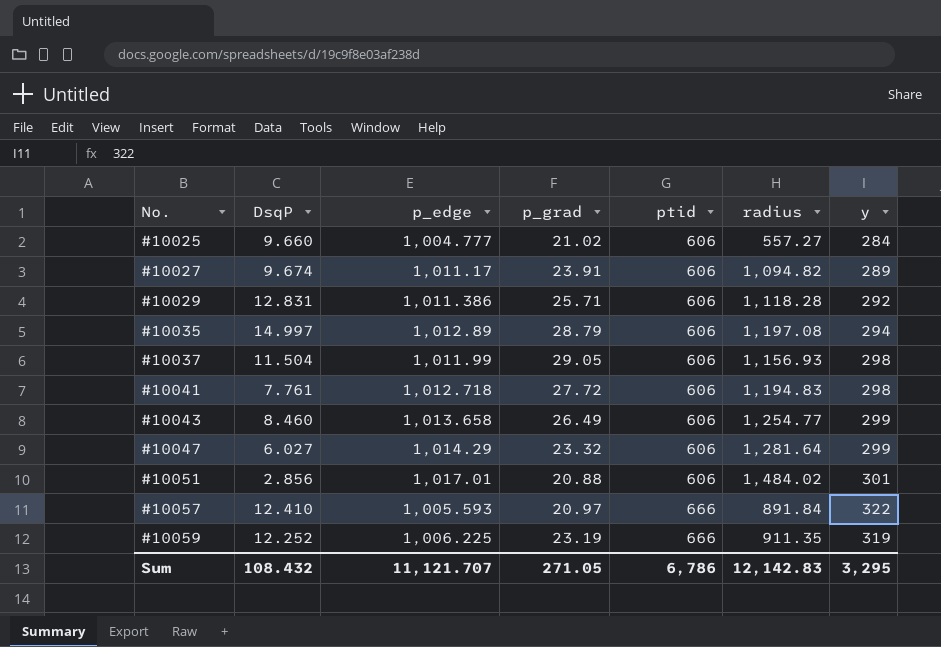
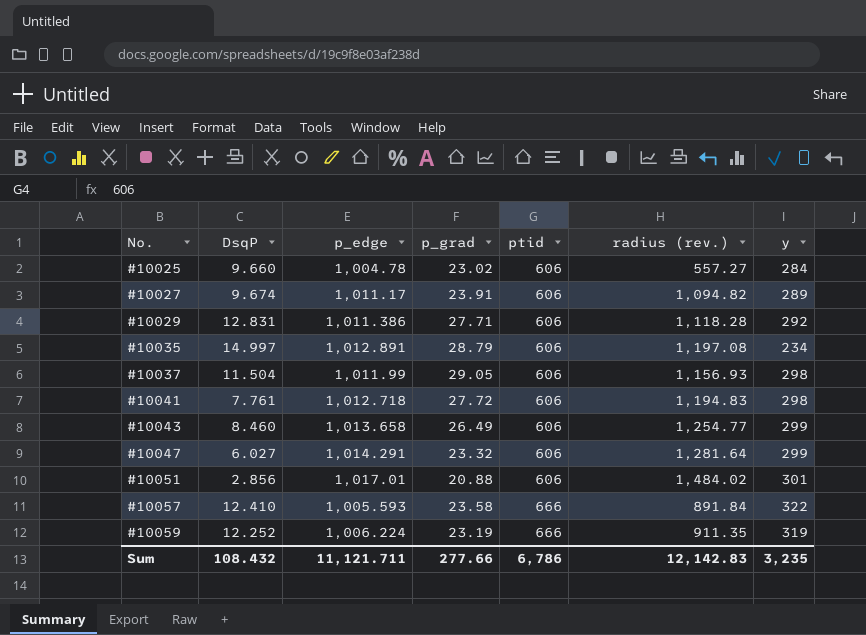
column name: radius -> radius (rev.)
#10025 | p_edge: 1,004.777 -> 1,004.78
#10025 | p_grad: 21.02 -> 23.02
#10029 | p_grad: 25.71 -> 27.71
#10035 | p_edge: 1,012.89 -> 1,012.891
#10035 | y: 294 -> 234
#10047 | p_edge: 1,014.29 -> 1,014.291
#10057 | p_grad: 20.97 -> 23.58
#10059 | p_edge: 1,006.225 -> 1,006.224
Sum | p_edge: 11,121.707 -> 11,121.711
Sum | p_grad: 271.05 -> 277.66
Sum | y: 3,295 -> 3,235

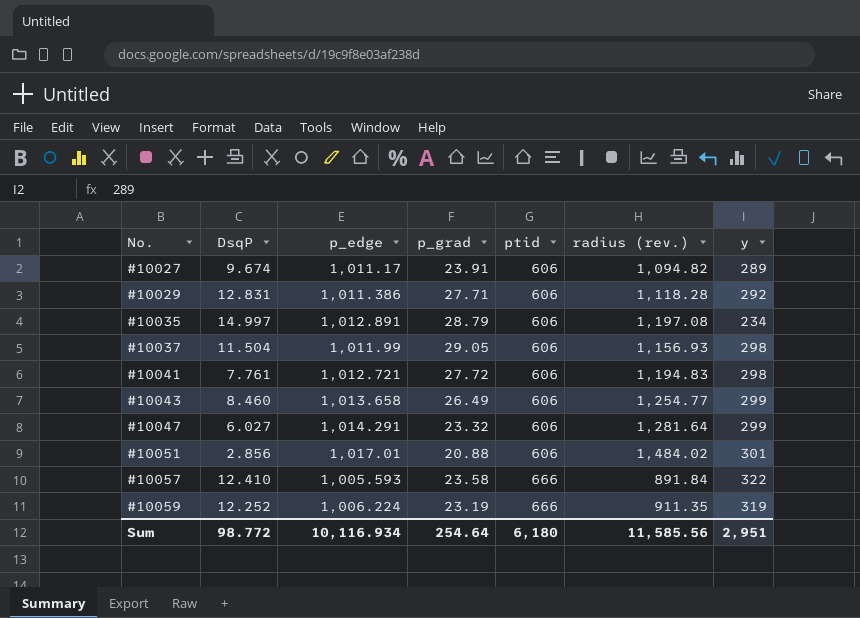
row #10025: 9.660 | 1,004.78 | 23.02 | 606 | 557.27 | 284 -> none
#10041 | p_edge: 1,012.718 -> 1,012.721
Sum | DsqP: 108.432 -> 98.772
Sum | p_edge: 11,121.711 -> 10,116.934
Sum | p_grad: 277.66 -> 254.64
Sum | ptid: 6,786 -> 6,180
Sum | radius (rev.): 12,142.83 -> 11,585.56
Sum | y: 3,235 -> 2,951

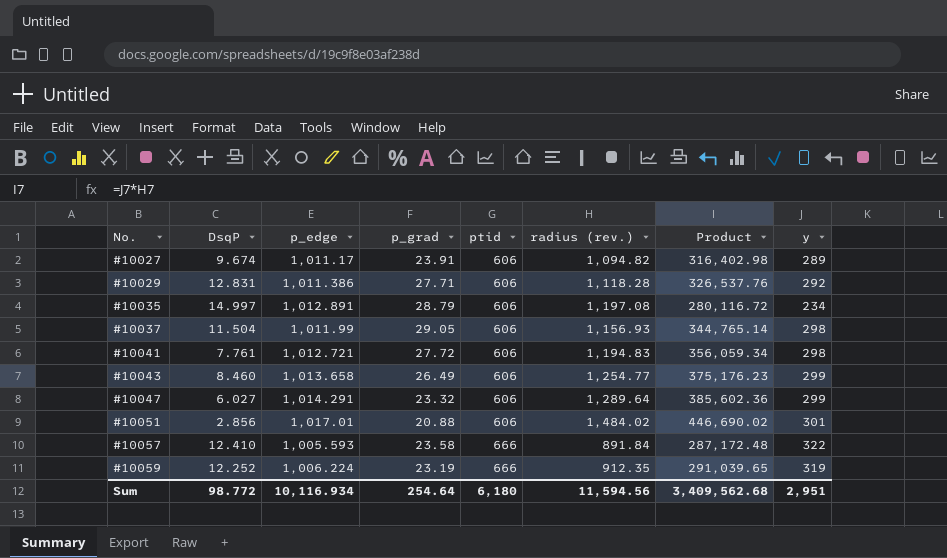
column Product | formula: none -> [radius (rev.)] * [y]
#10047 | radius (rev.): 1,281.64 -> 1,289.64
#10059 | radius (rev.): 911.35 -> 912.35
Sum | radius (rev.): 11,585.56 -> 11,594.56

